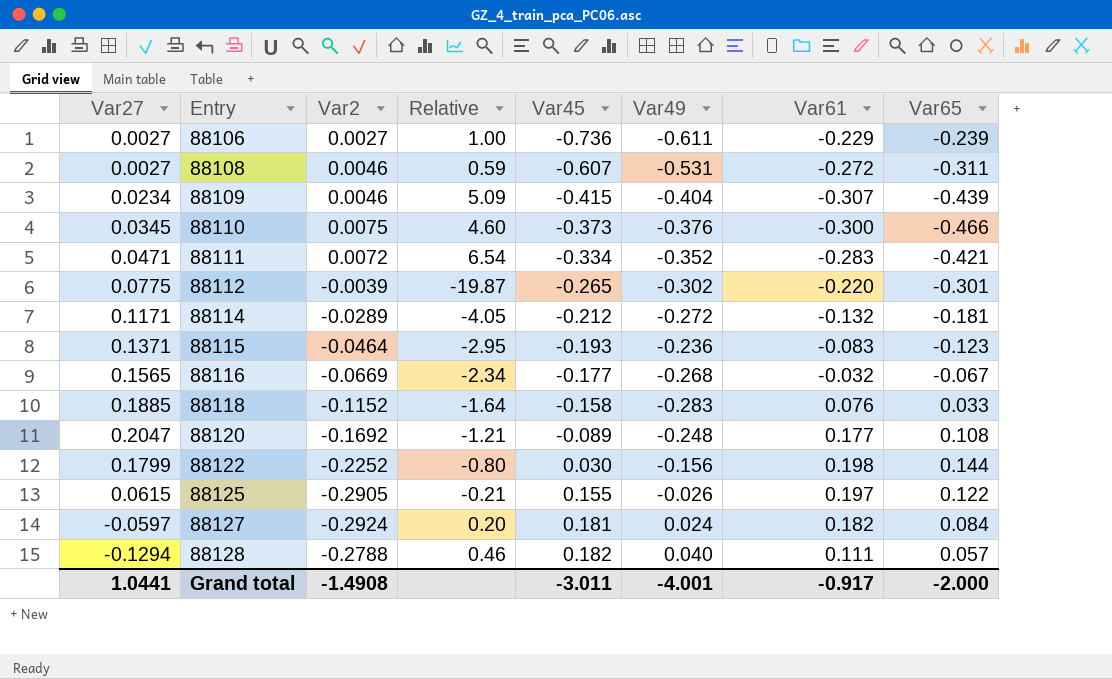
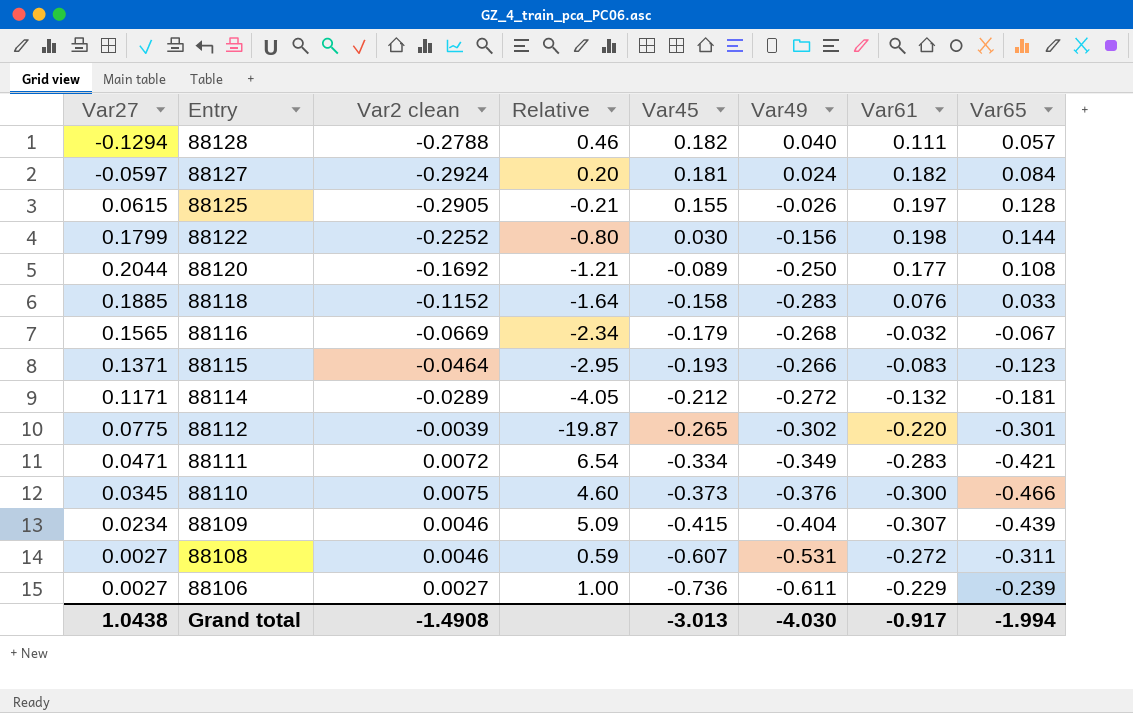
row order: Entry ascending -> Entry descending
column name: Var2 -> Var2 clean
88125 | Var65: 0.122 -> 0.128
88120 | Var27: 0.2047 -> 0.2044
88120 | Var49: -0.248 -> -0.250
88116 | Var45: -0.177 -> -0.179
88115 | Var49: -0.236 -> -0.266
88111 | Var49: -0.352 -> -0.349
Grand total | Var27: 1.0441 -> 1.0438
Grand total | Var45: -3.011 -> -3.013
Grand total | Var49: -4.001 -> -4.030
Grand total | Var65: -2.000 -> -1.994

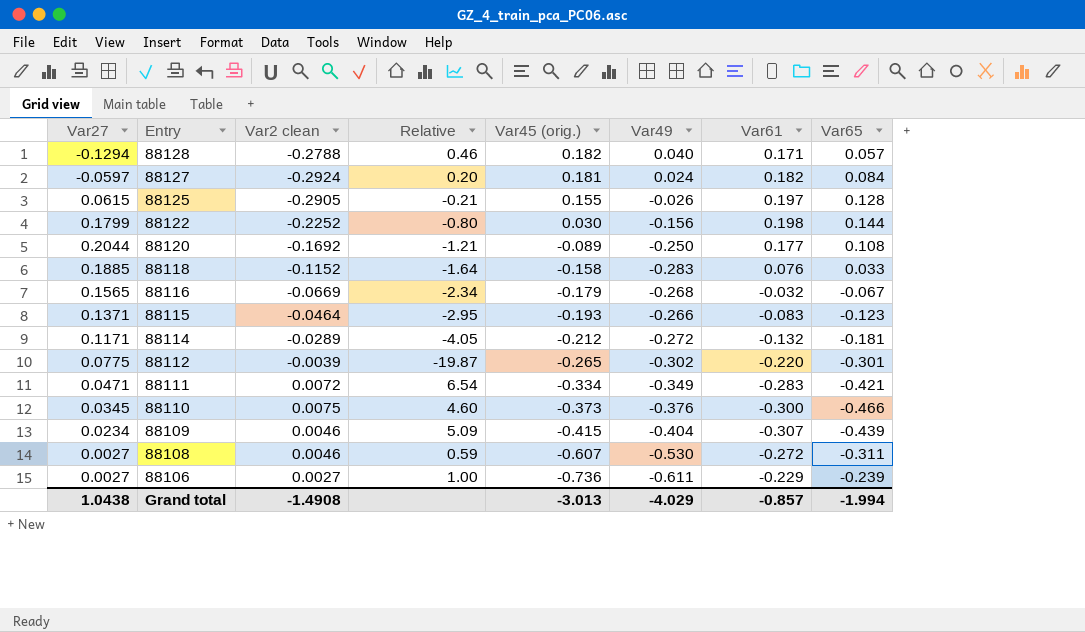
column name: Var45 -> Var45 (orig.)
88128 | Var61: 0.111 -> 0.171
88108 | Var49: -0.531 -> -0.530
Grand total | Var49: -4.030 -> -4.029
Grand total | Var61: -0.917 -> -0.857

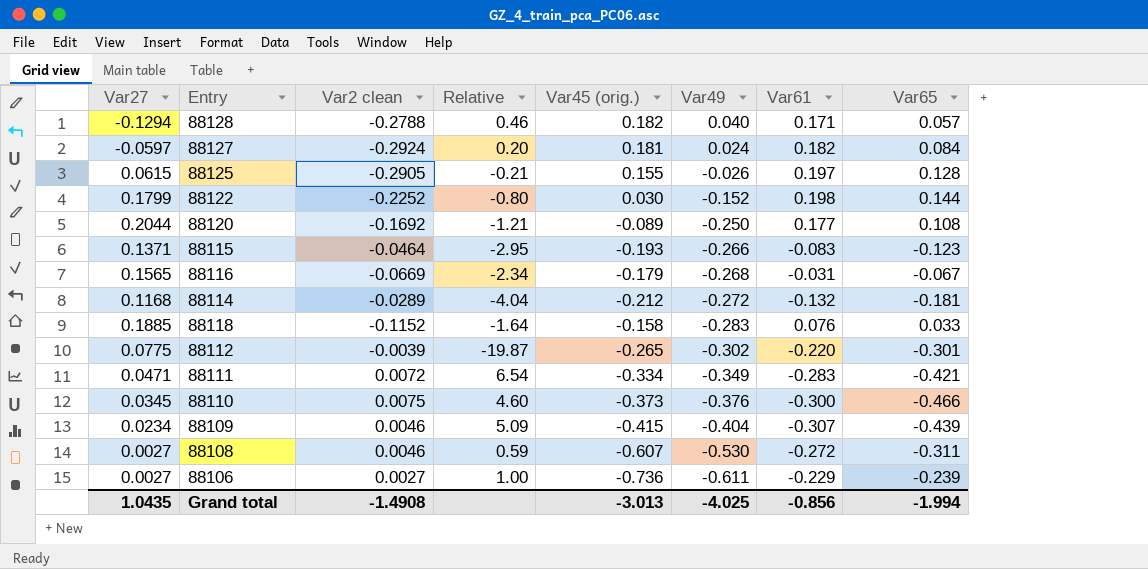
row order: Entry descending -> Var49 descending
88122 | Var49: -0.156 -> -0.152
88116 | Var61: -0.032 -> -0.031
88114 | Var27: 0.1171 -> 0.1168
88114 | Relative: -4.05 -> -4.04
Grand total | Var27: 1.0438 -> 1.0435
Grand total | Var49: -4.029 -> -4.025
Grand total | Var61: -0.857 -> -0.856

